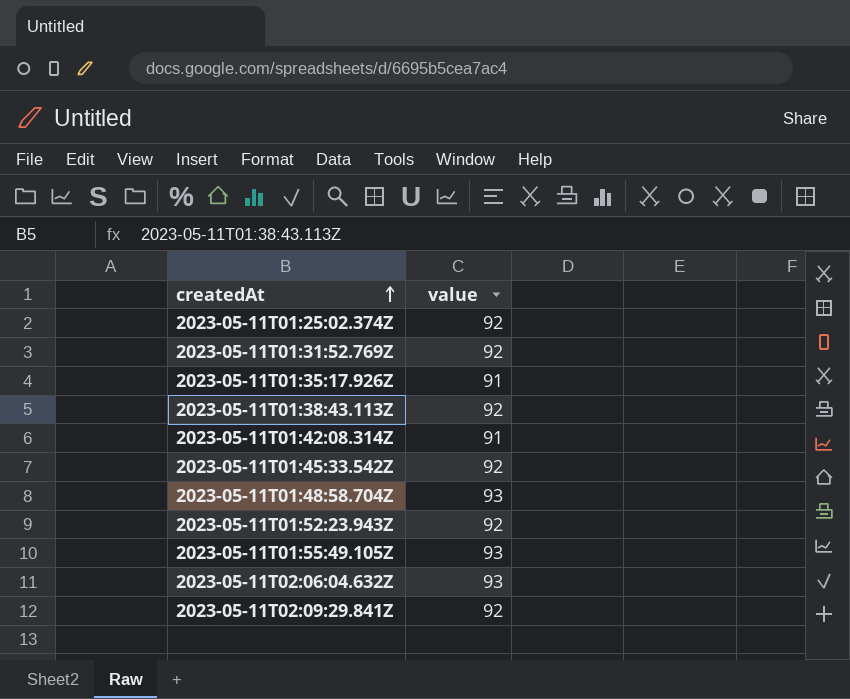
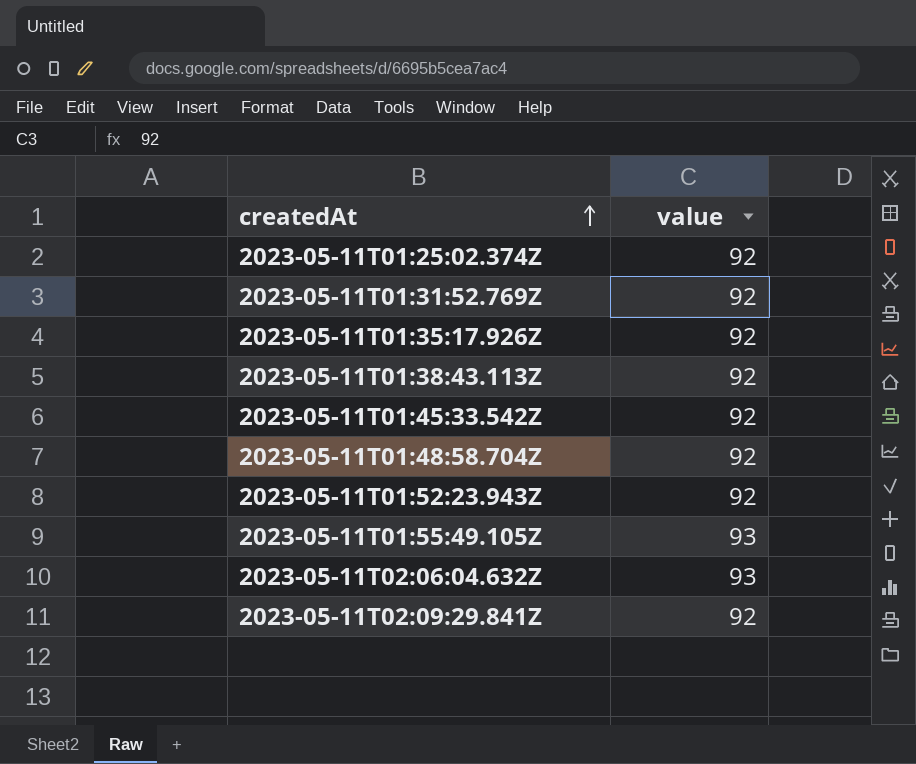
row 2023-05-11T01:42:08.314Z: 91 -> none
2023-05-11T01:35:17.926Z | value: 91 -> 92
2023-05-11T01:48:58.704Z | value: 93 -> 92

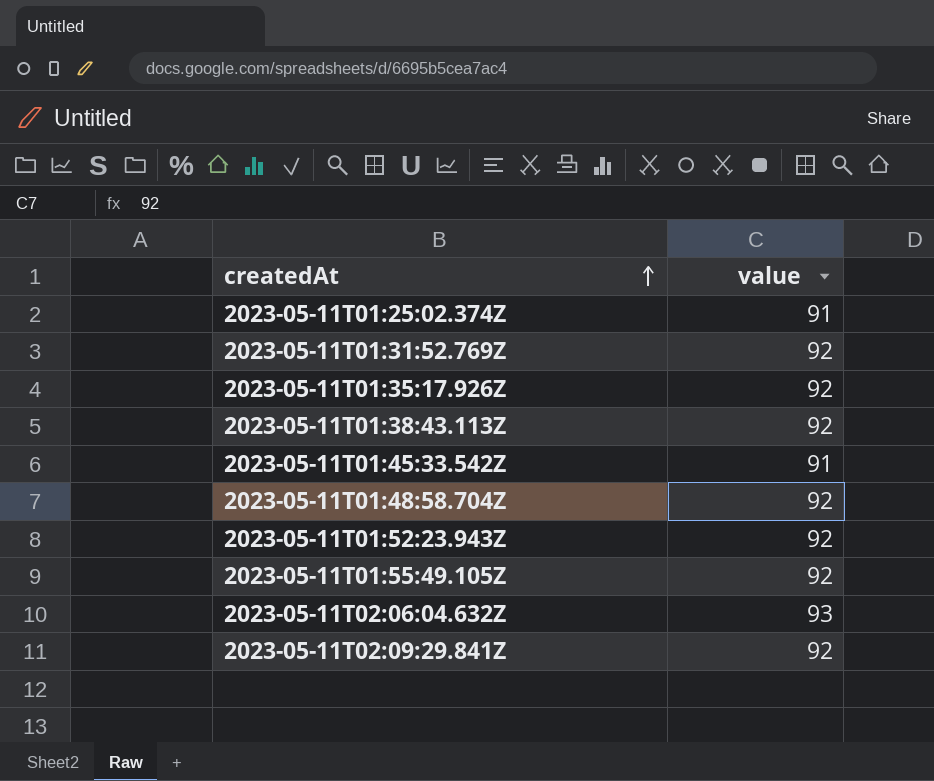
2023-05-11T01:25:02.374Z | value: 92 -> 91
2023-05-11T01:45:33.542Z | value: 92 -> 91
2023-05-11T01:55:49.105Z | value: 93 -> 92

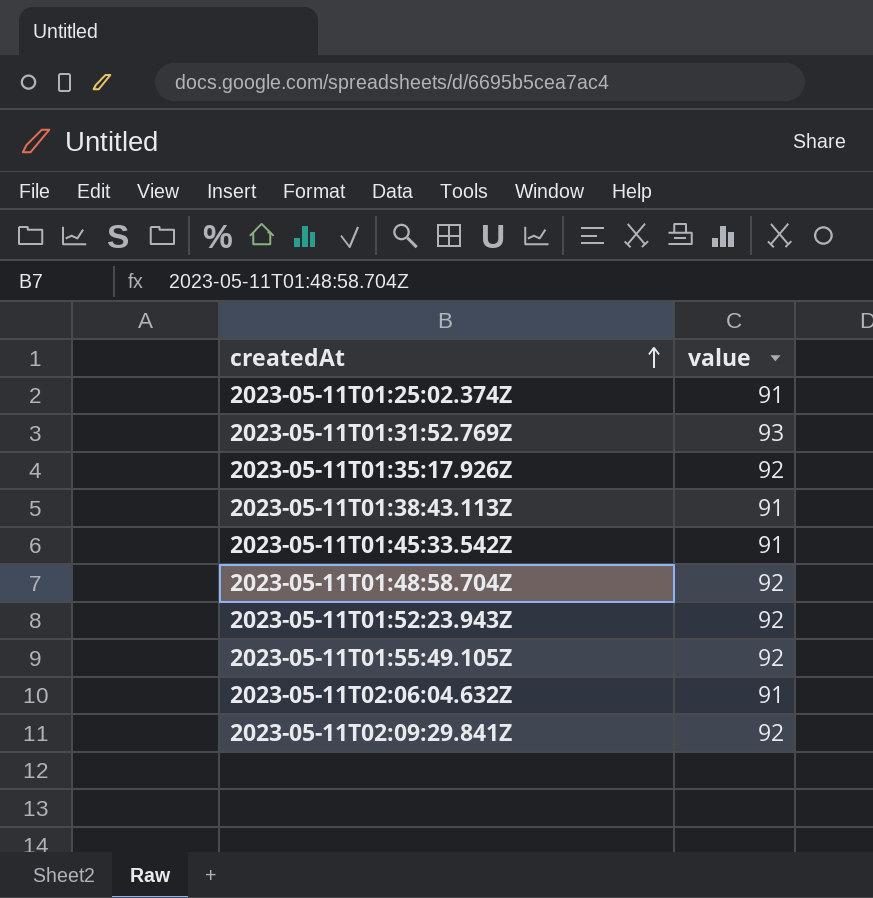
2023-05-11T01:31:52.769Z | value: 92 -> 93
2023-05-11T01:38:43.113Z | value: 92 -> 91
2023-05-11T02:06:04.632Z | value: 93 -> 91

